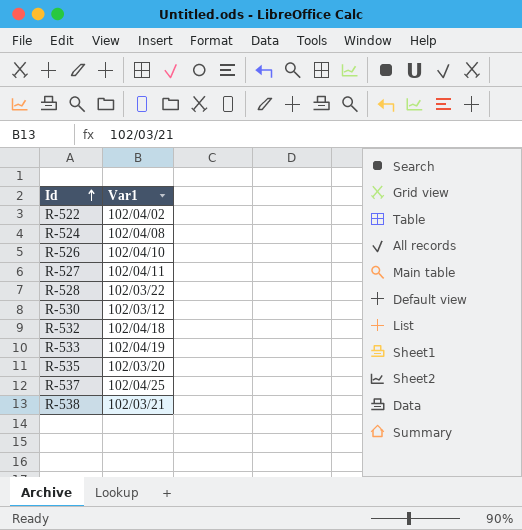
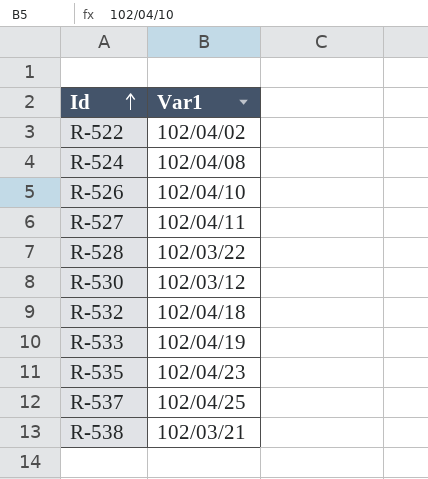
R-535 | Var1: 102/03/20 -> 102/04/23

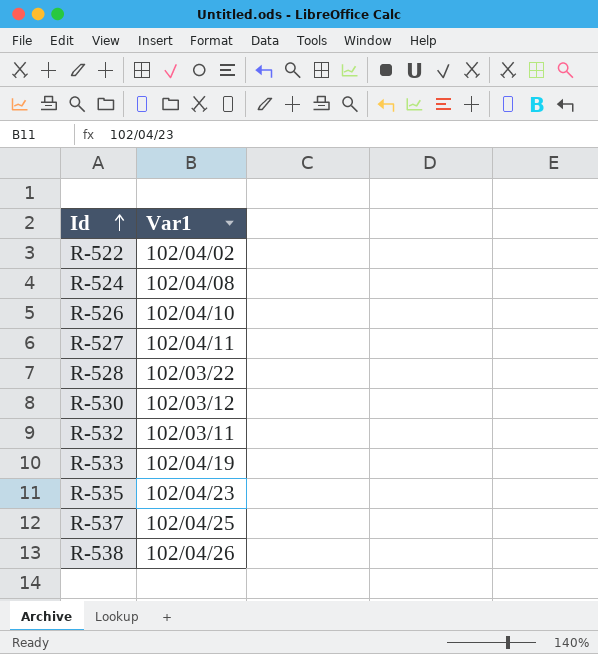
R-532 | Var1: 102/04/18 -> 102/03/11
R-538 | Var1: 102/03/21 -> 102/04/26

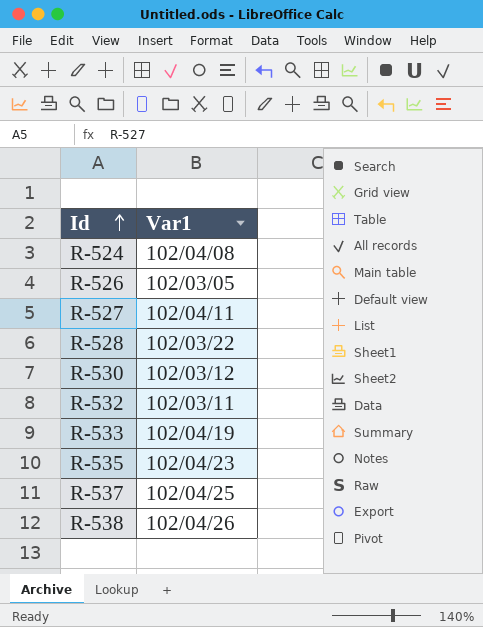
row R-522: 102/04/02 -> none
R-526 | Var1: 102/04/10 -> 102/03/05

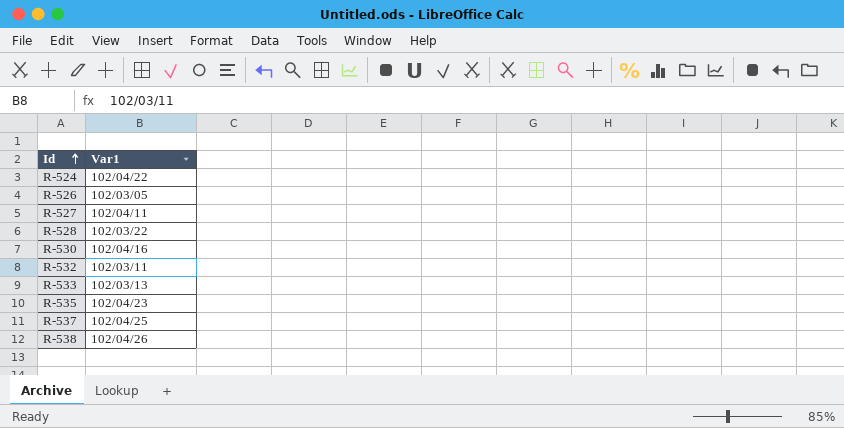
R-524 | Var1: 102/04/08 -> 102/04/22
R-530 | Var1: 102/03/12 -> 102/04/16
R-533 | Var1: 102/04/19 -> 102/03/13

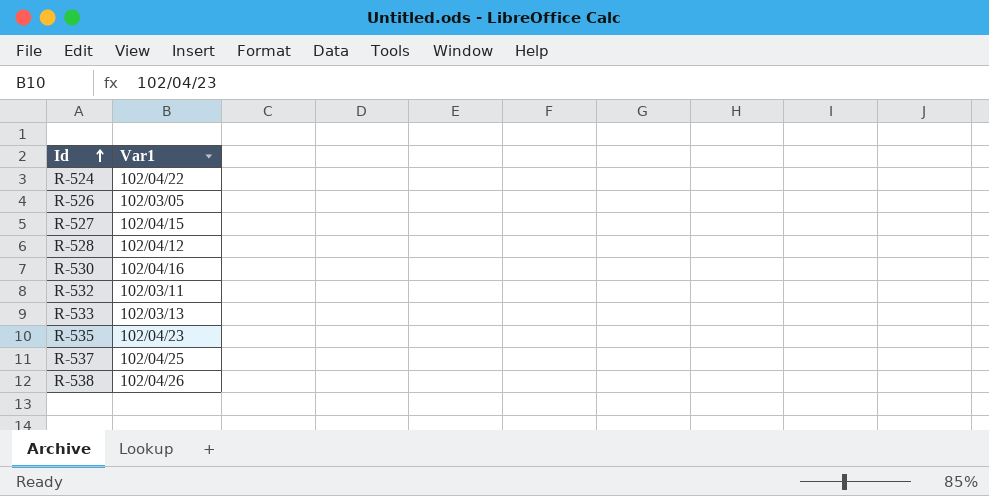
R-527 | Var1: 102/04/11 -> 102/04/15
R-528 | Var1: 102/03/22 -> 102/04/12

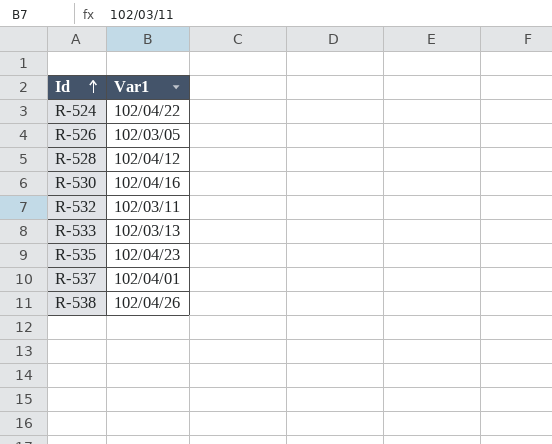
row R-527: 102/04/15 -> none
R-537 | Var1: 102/04/25 -> 102/04/01

